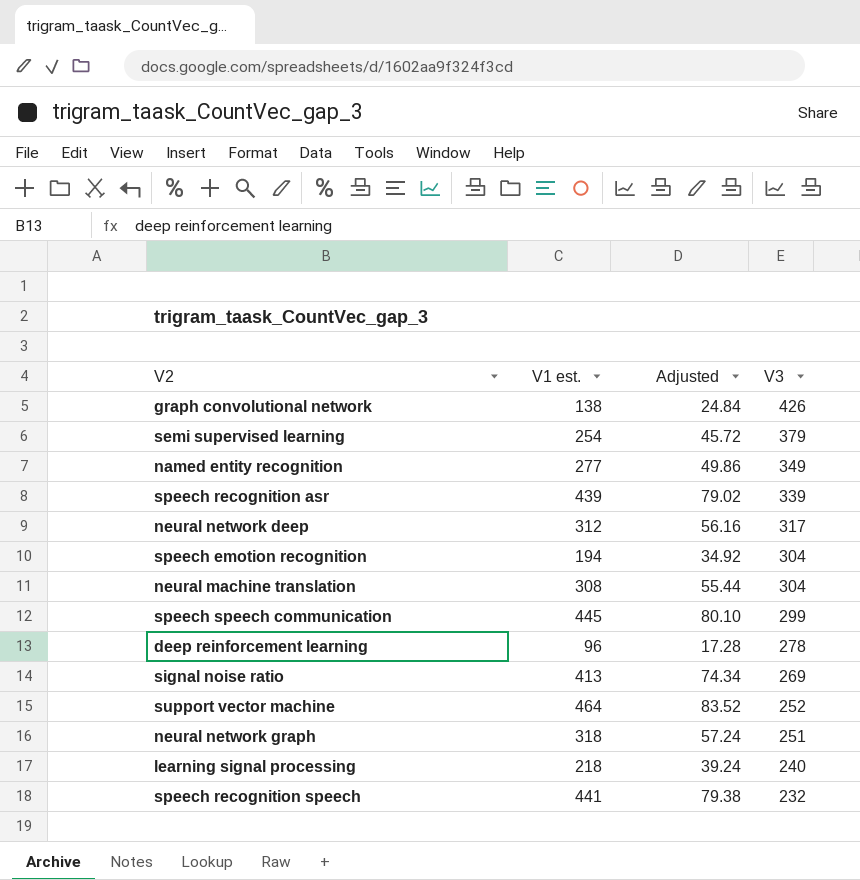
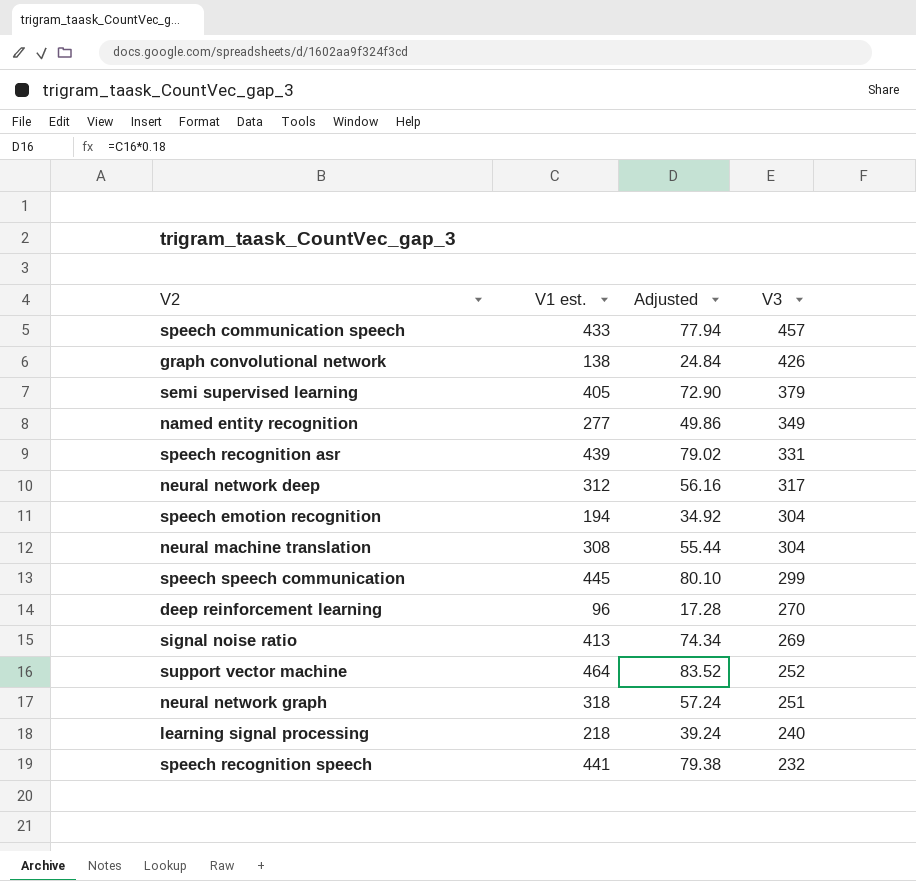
row speech communication speech: none -> 433 | 77.94 | 457
semi supervised learning | V1 est.: 254 -> 405
semi supervised learning | Adjusted: 45.72 -> 72.90
speech recognition asr | V3: 339 -> 331
deep reinforcement learning | V3: 278 -> 270

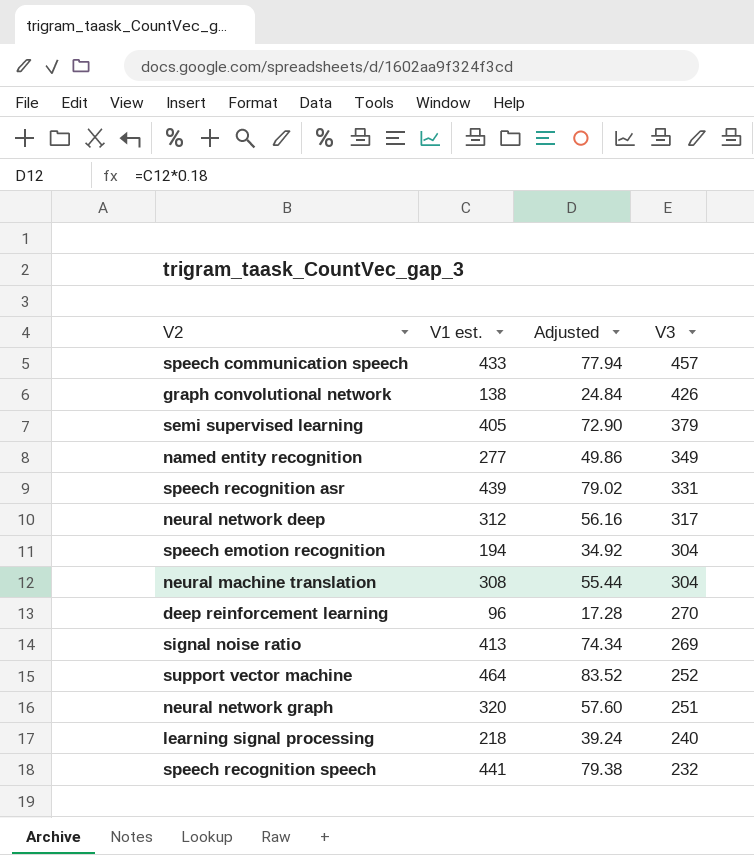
row speech speech communication: 445 | 80.10 | 299 -> none
neural network graph | V1 est.: 318 -> 320
neural network graph | Adjusted: 57.24 -> 57.60

